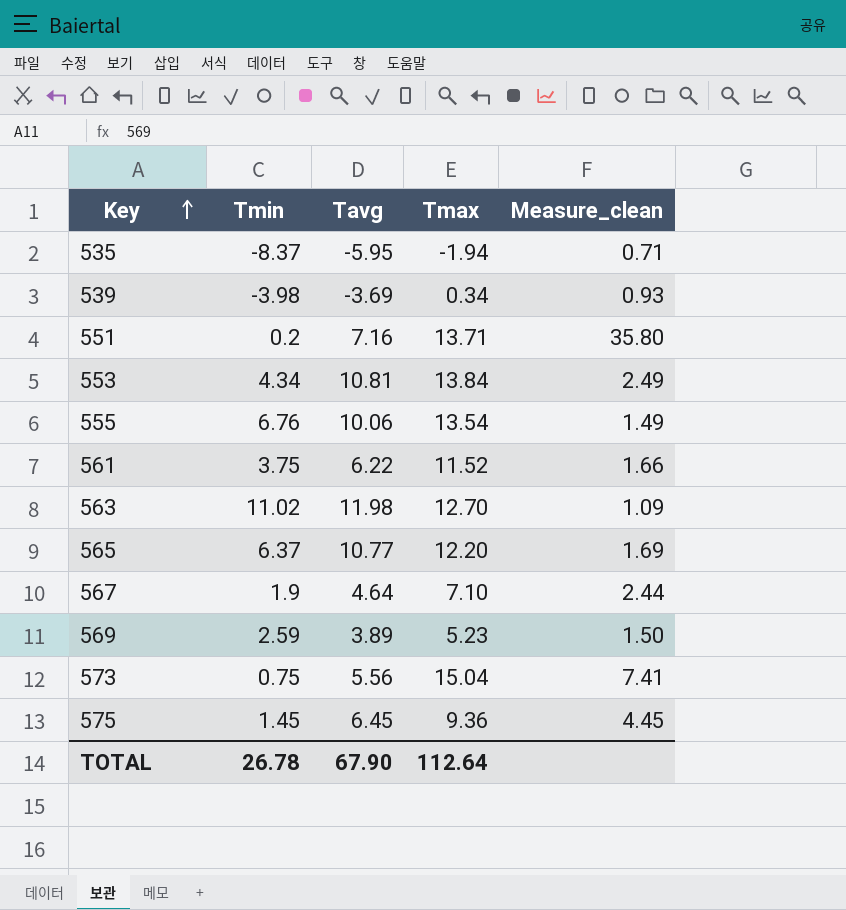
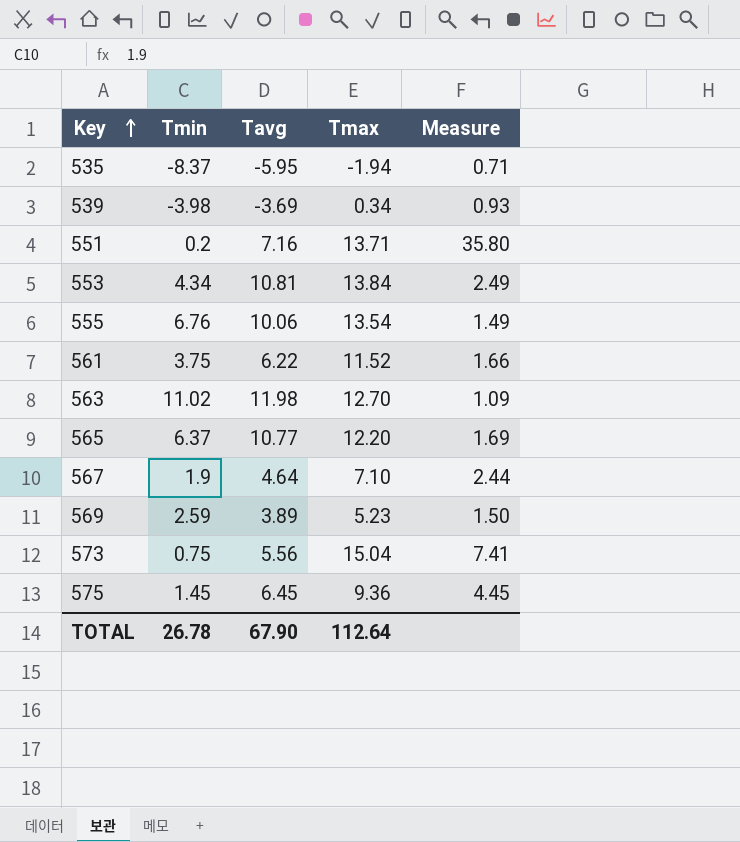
column name: Measure_clean -> Measure

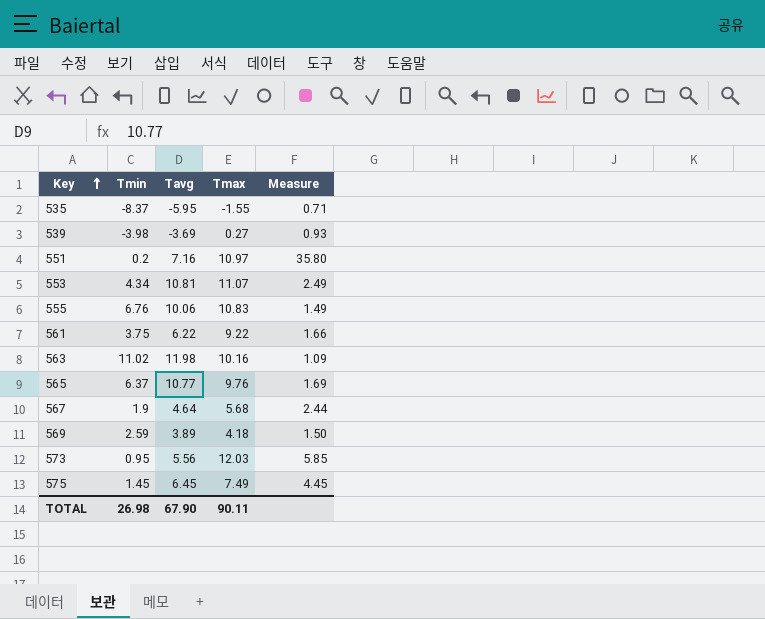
535 | Tmax: -1.94 -> -1.55
539 | Tmax: 0.34 -> 0.27
551 | Tmax: 13.71 -> 10.97
553 | Tmax: 13.84 -> 11.07
555 | Tmax: 13.54 -> 10.83
561 | Tmax: 11.52 -> 9.22
563 | Tmax: 12.70 -> 10.16
565 | Tmax: 12.20 -> 9.76
567 | Tmax: 7.10 -> 5.68
569 | Tmax: 5.23 -> 4.18
573 | Tmin: 0.75 -> 0.95
573 | Tmax: 15.04 -> 12.03
573 | Measure: 7.41 -> 5.85
575 | Tmax: 9.36 -> 7.49
TOTAL | Tmin: 26.78 -> 26.98
TOTAL | Tmax: 112.64 -> 90.11

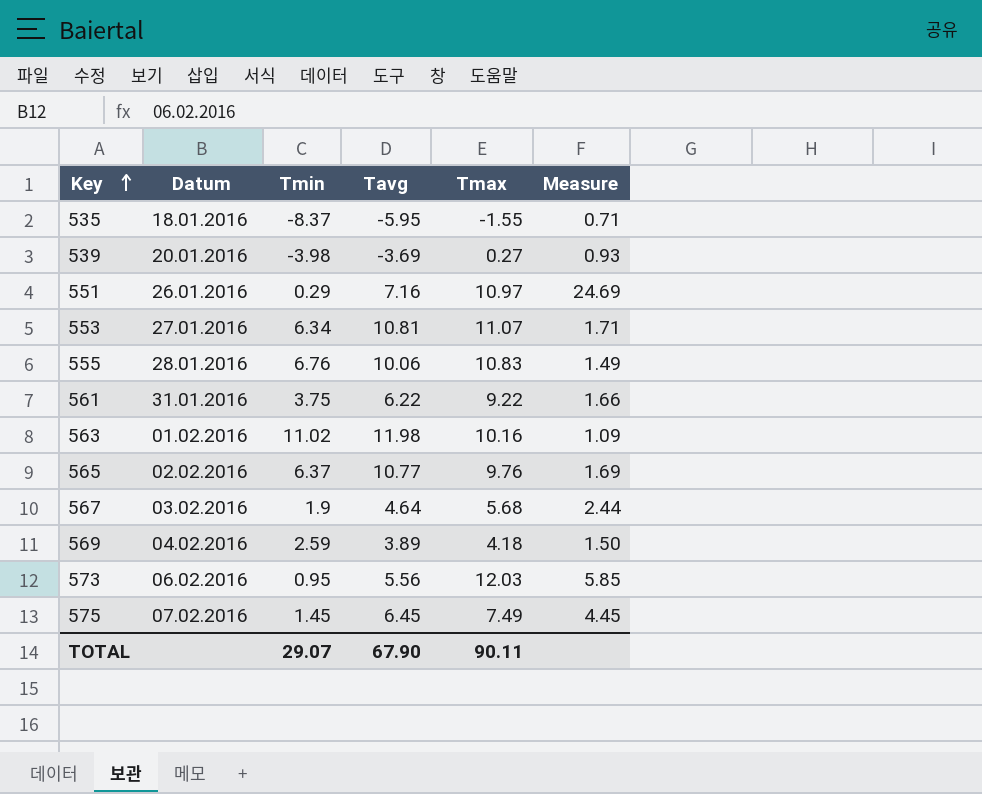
column Datum | position: none -> 2
551 | Tmin: 0.2 -> 0.29
551 | Measure: 35.80 -> 24.69
553 | Tmin: 4.34 -> 6.34
553 | Measure: 2.49 -> 1.71
TOTAL | Tmin: 26.98 -> 29.07

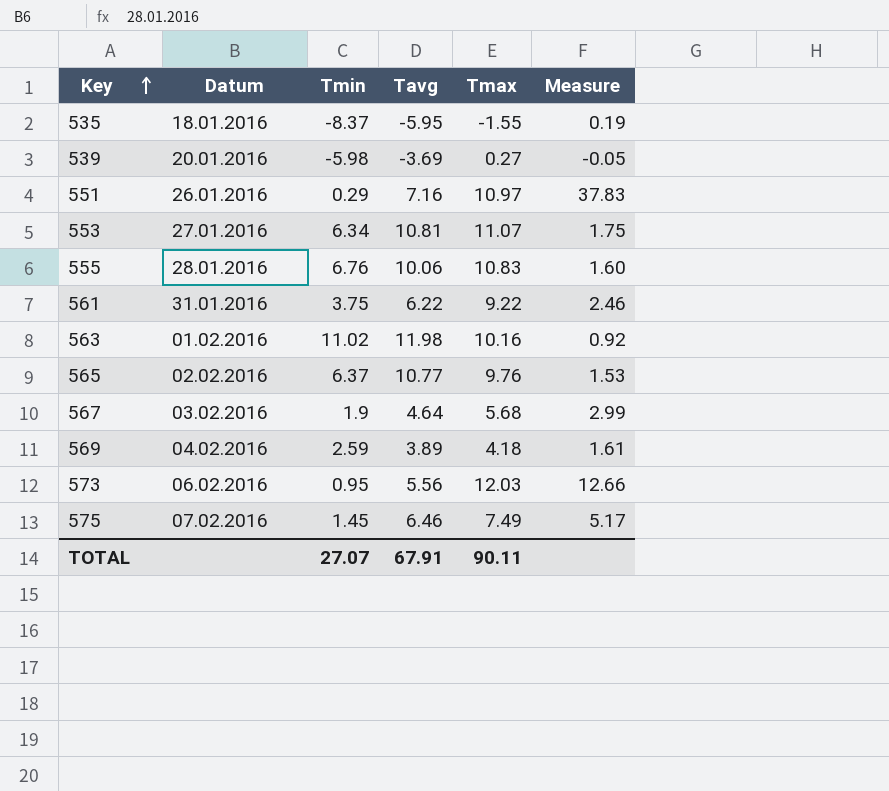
column Measure | formula: [Tavg] / [Tmin] -> [Tmax] / [Tmin]
539 | Tmin: -3.98 -> -5.98
575 | Tavg: 6.45 -> 6.46
TOTAL | Tmin: 29.07 -> 27.07
TOTAL | Tavg: 67.90 -> 67.91

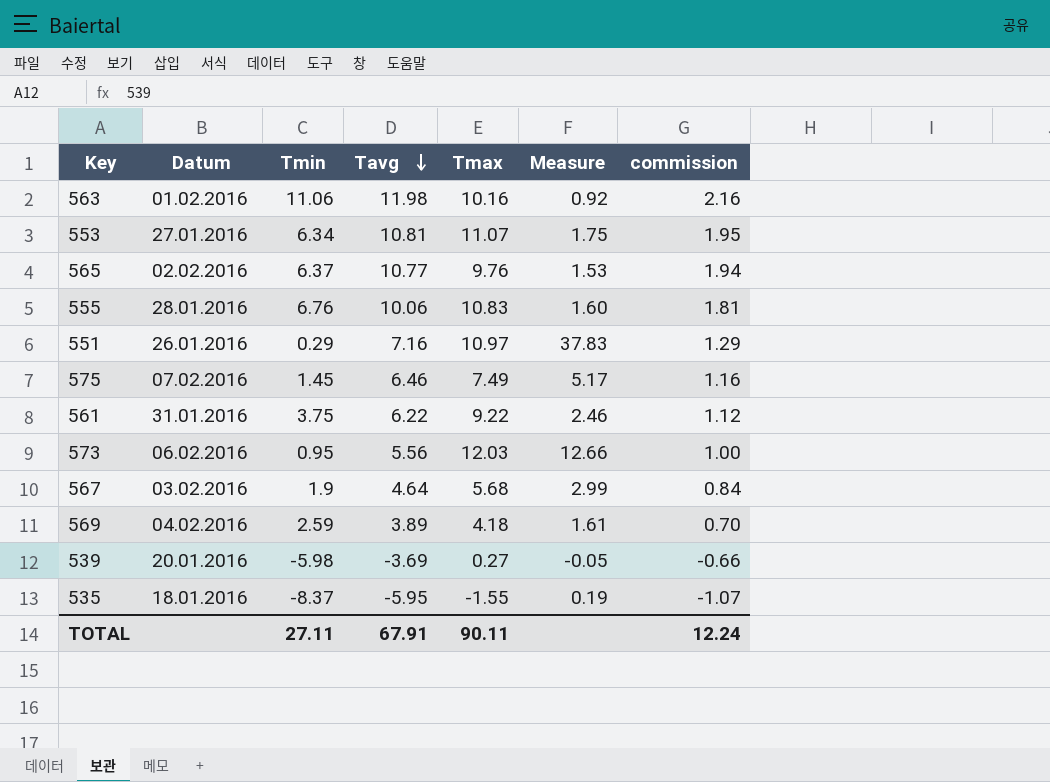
row order: Key ascending -> Tavg descending
column commission | formula: none -> [Tavg] * 0.18
563 | Tmin: 11.02 -> 11.06
TOTAL | Tmin: 27.07 -> 27.11

